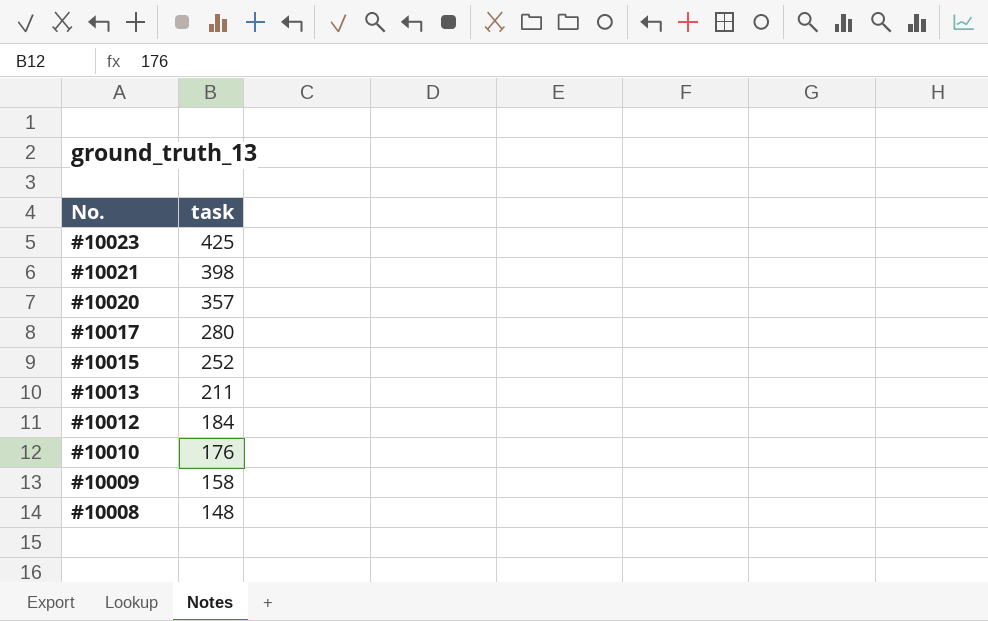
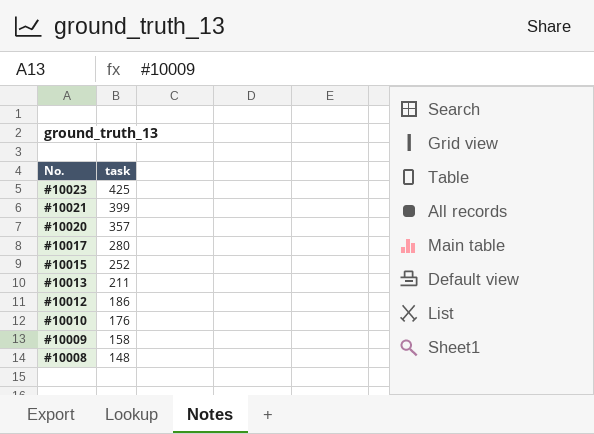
#10021 | task: 398 -> 399
#10012 | task: 184 -> 186

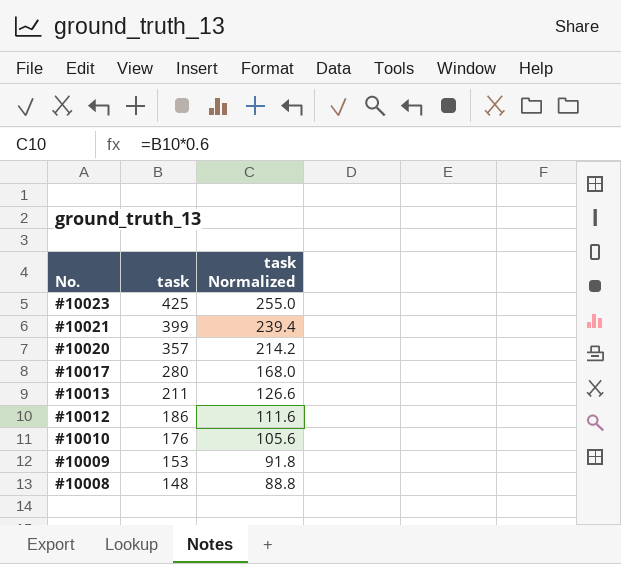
column task Normalized | formula: none -> [task] * 0.6
row #10015: 252 -> none
#10009 | task: 158 -> 153

